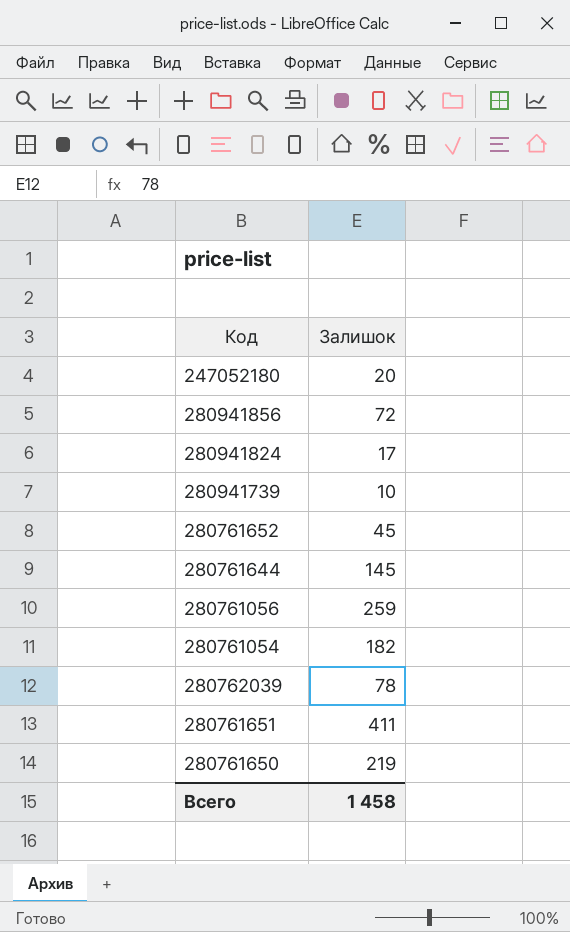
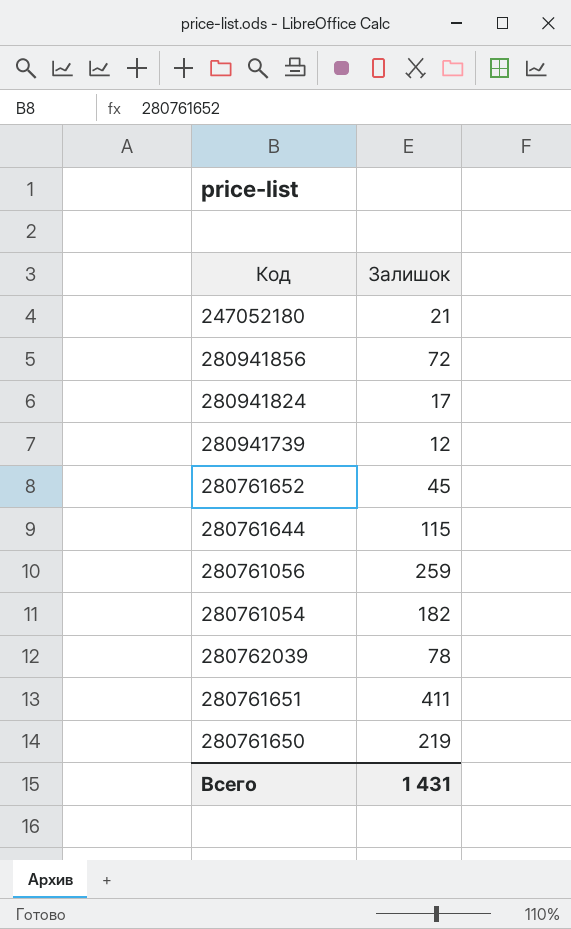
247052180 | Залишок: 20 -> 21
280941739 | Залишок: 10 -> 12
280761644 | Залишок: 145 -> 115
Всего | Залишок: 1 458 -> 1 431

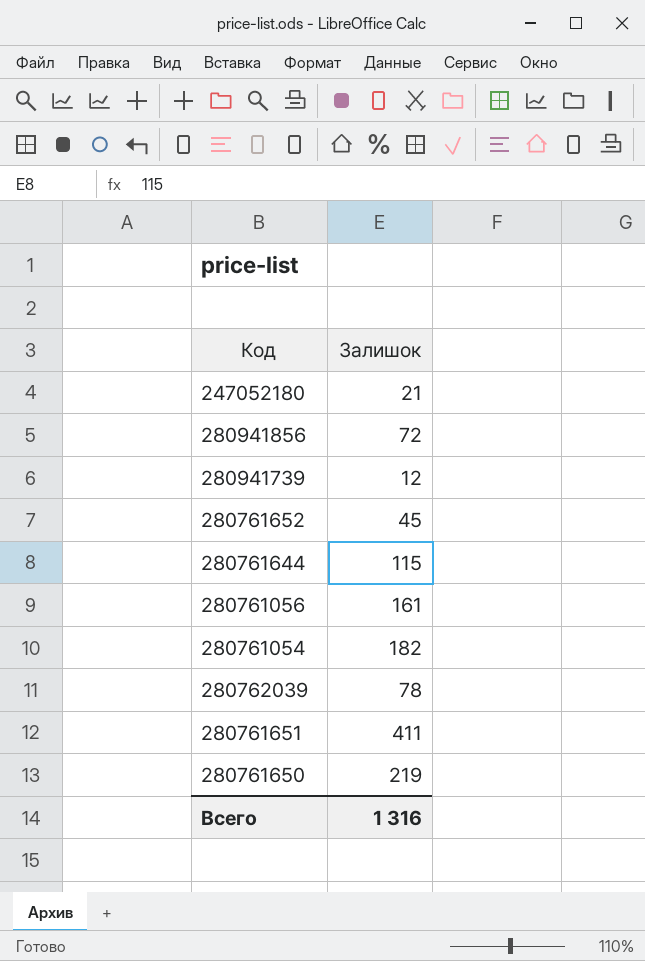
row 280941824: 17 -> none
280761056 | Залишок: 259 -> 161
Всего | Залишок: 1 431 -> 1 316

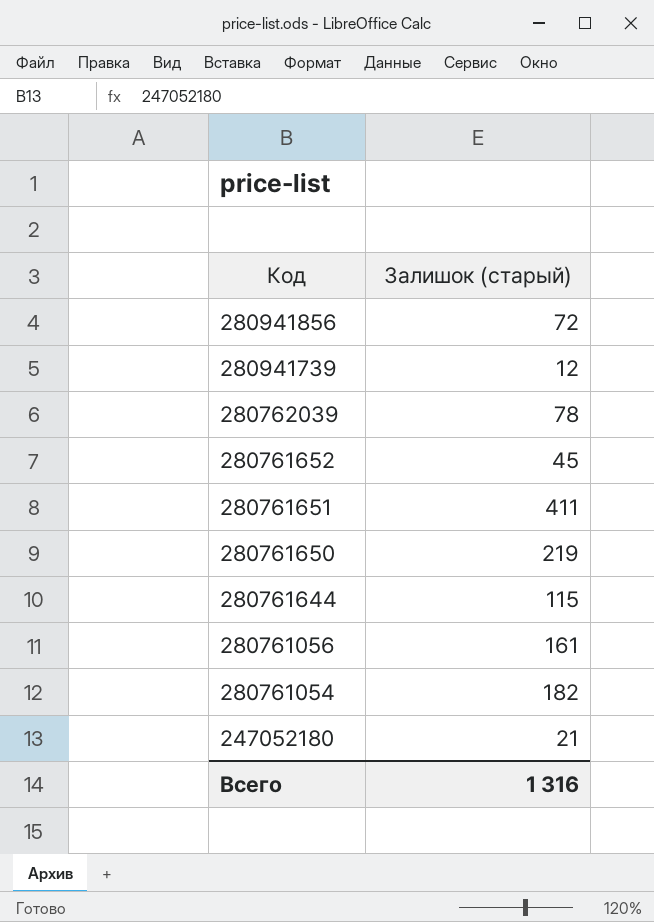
row order: none -> Код descending
column name: Залишок -> Залишок (старый)

